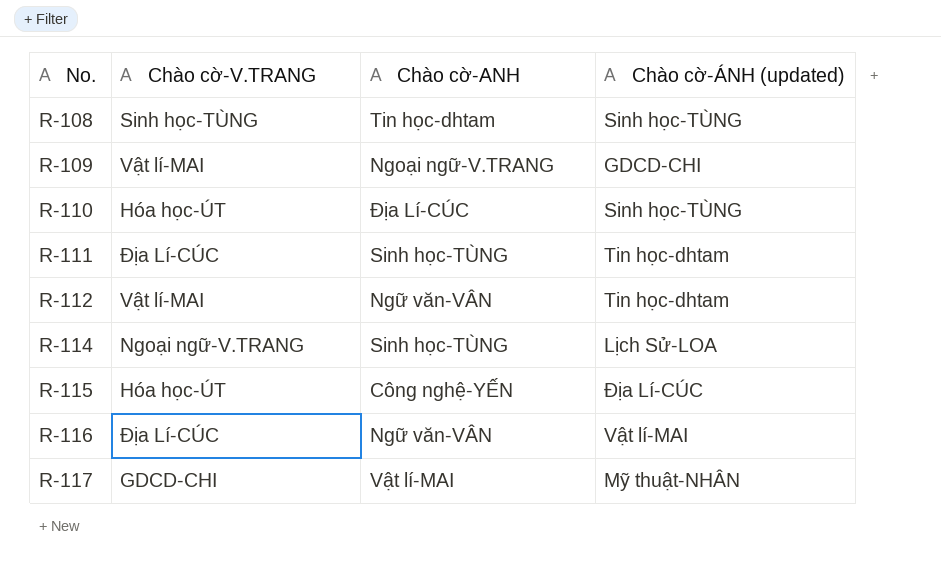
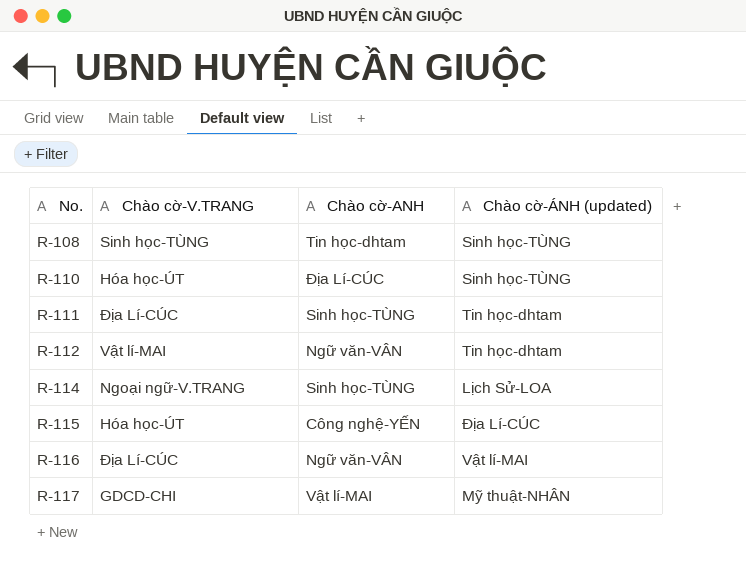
row R-109: Vật lí-MAI | Ngoại ngữ-V.TRANG | GDCD-CHI -> none

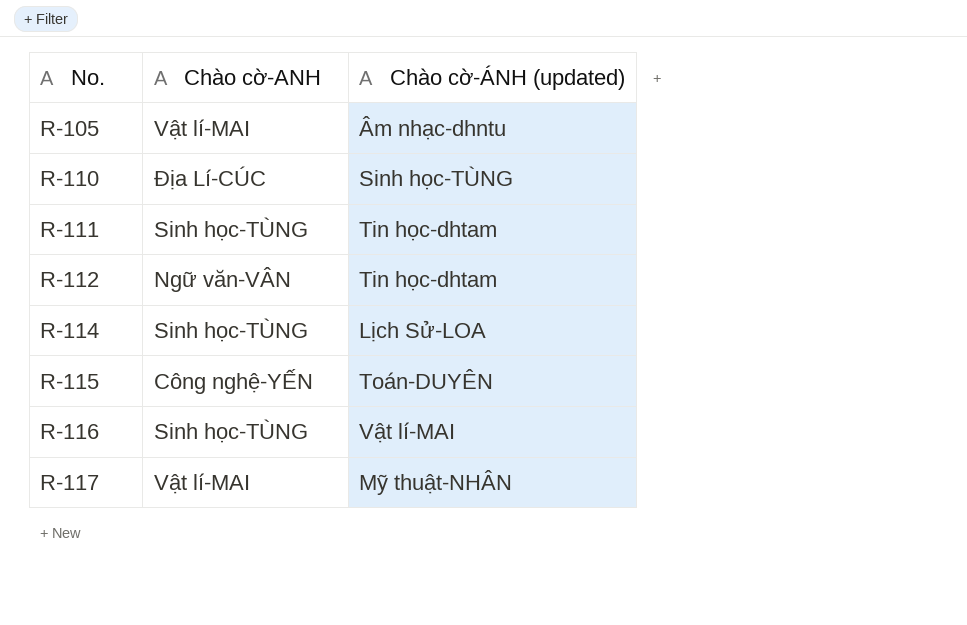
column Chào cờ-V.TRANG | position: 2 -> none
row R-108: Sinh học-TÙNG | Tin học-dhtam | Sinh học-TÙNG -> none
row R-105: none -> Vật lí-MAI | Âm nhạc-dhntu
R-115 | Chào cờ-ÁNH (updated): Địa Lí-CÚC -> Toán-DUYÊN
R-116 | Chào cờ-ANH: Ngữ văn-VÂN -> Sinh học-TÙNG

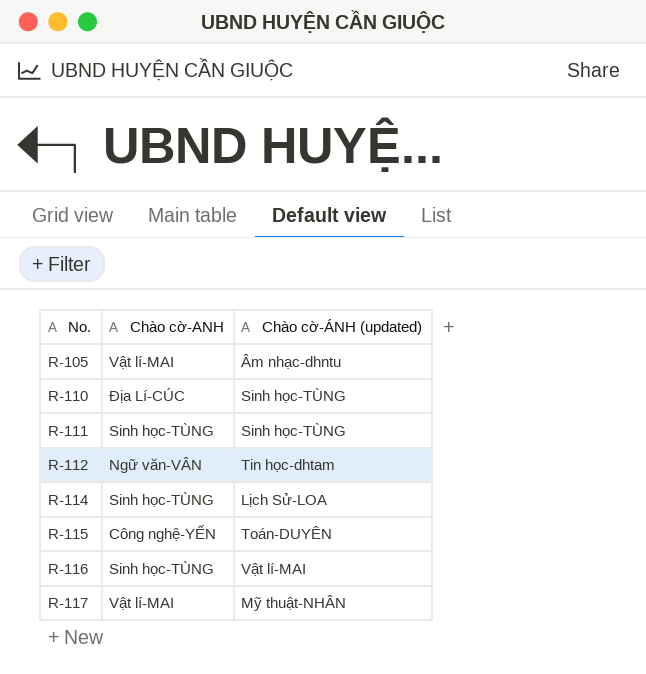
R-111 | Chào cờ-ÁNH (updated): Tin học-dhtam -> Sinh học-TÙNG

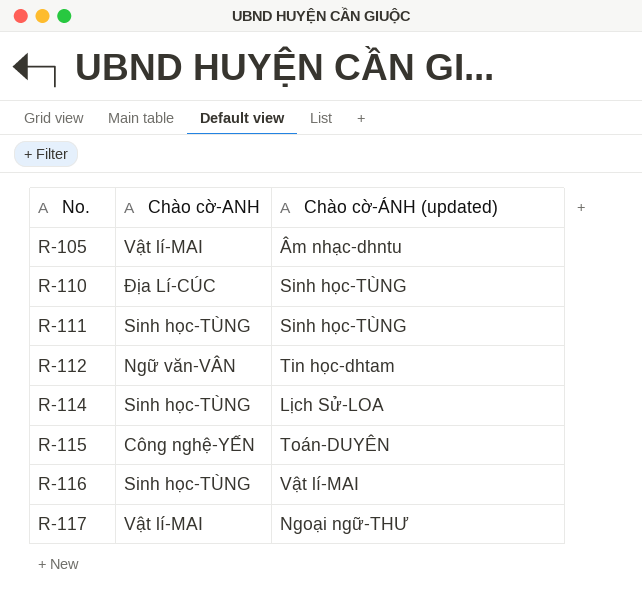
R-117 | Chào cờ-ÁNH (updated): Mỹ thuật-NHÂN -> Ngoại ngữ-THƯ

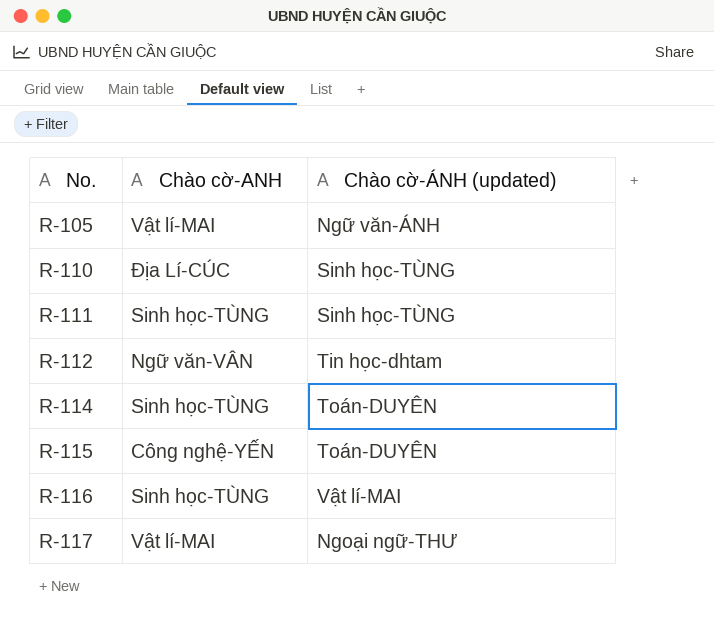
R-105 | Chào cờ-ÁNH (updated): Âm nhạc-dhntu -> Ngữ văn-ÁNH
R-114 | Chào cờ-ÁNH (updated): Lịch Sử-LOA -> Toán-DUYÊN

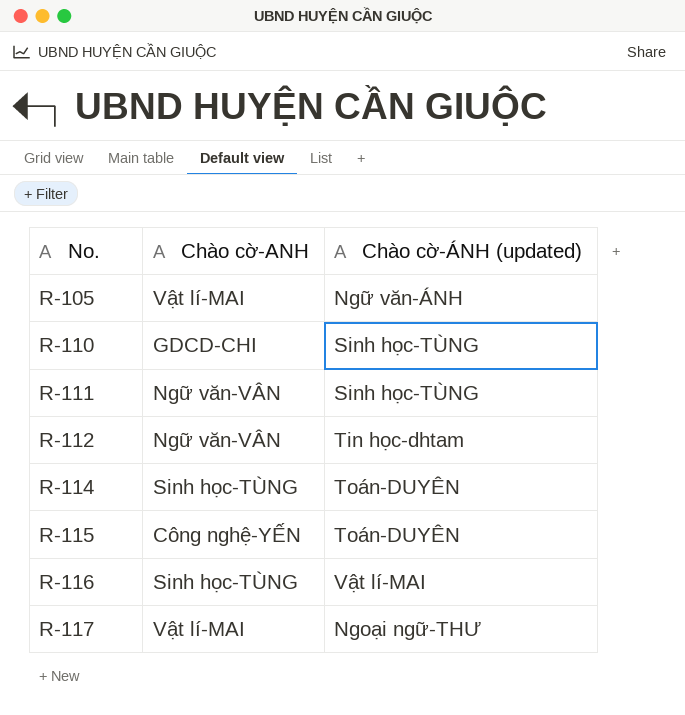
R-110 | Chào cờ-ANH: Địa Lí-CÚC -> GDCD-CHI
R-111 | Chào cờ-ANH: Sinh học-TÙNG -> Ngữ văn-VÂN

